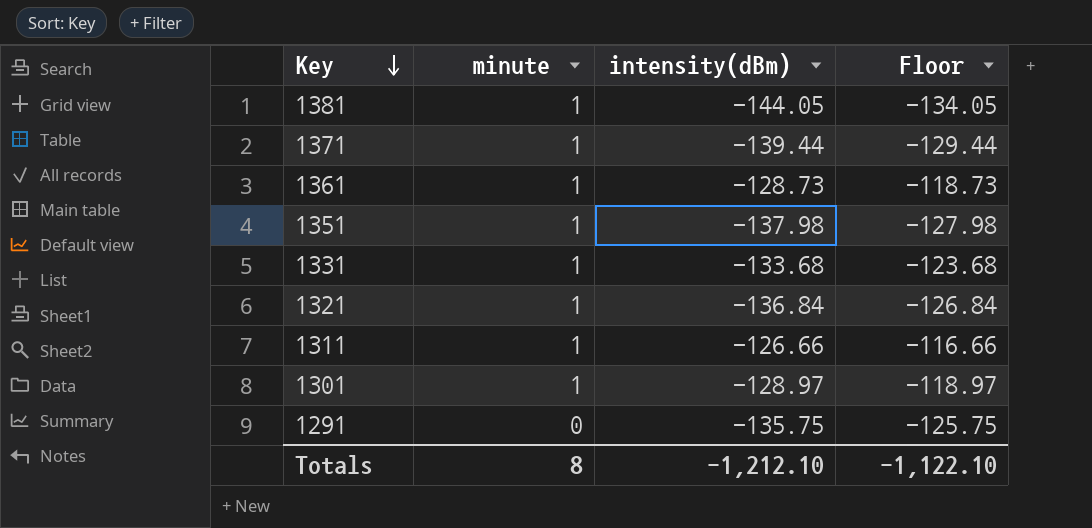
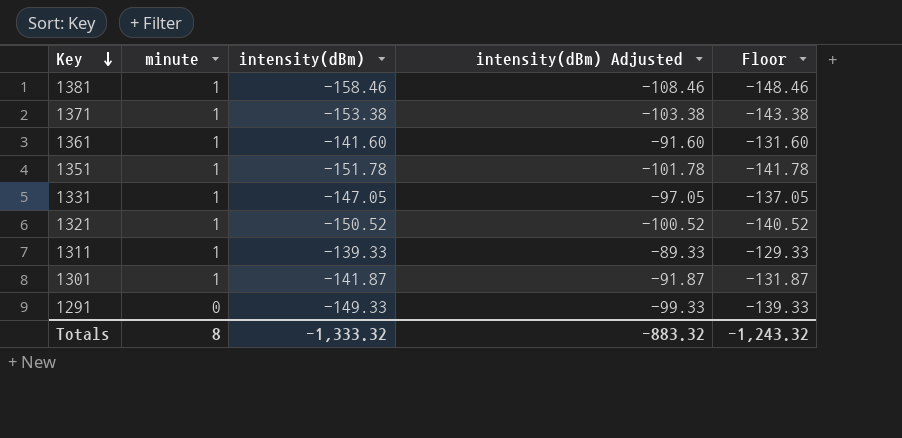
column intensity(dBm) Adjusted | formula: none -> [intensity(dBm)] + 50
1381 | intensity(dBm): -144.05 -> -158.46
1381 | Floor: -134.05 -> -148.46
1371 | intensity(dBm): -139.44 -> -153.38
1371 | Floor: -129.44 -> -143.38
1361 | intensity(dBm): -128.73 -> -141.60
1361 | Floor: -118.73 -> -131.60
1351 | intensity(dBm): -137.98 -> -151.78
1351 | Floor: -127.98 -> -141.78
1331 | intensity(dBm): -133.68 -> -147.05
1331 | Floor: -123.68 -> -137.05
1321 | intensity(dBm): -136.84 -> -150.52
1321 | Floor: -126.84 -> -140.52
1311 | intensity(dBm): -126.66 -> -139.33
1311 | Floor: -116.66 -> -129.33
1301 | intensity(dBm): -128.97 -> -141.87
1301 | Floor: -118.97 -> -131.87
1291 | intensity(dBm): -135.75 -> -149.33
1291 | Floor: -125.75 -> -139.33
Totals | intensity(dBm): -1,212.10 -> -1,333.32
Totals | Floor: -1,122.10 -> -1,243.32

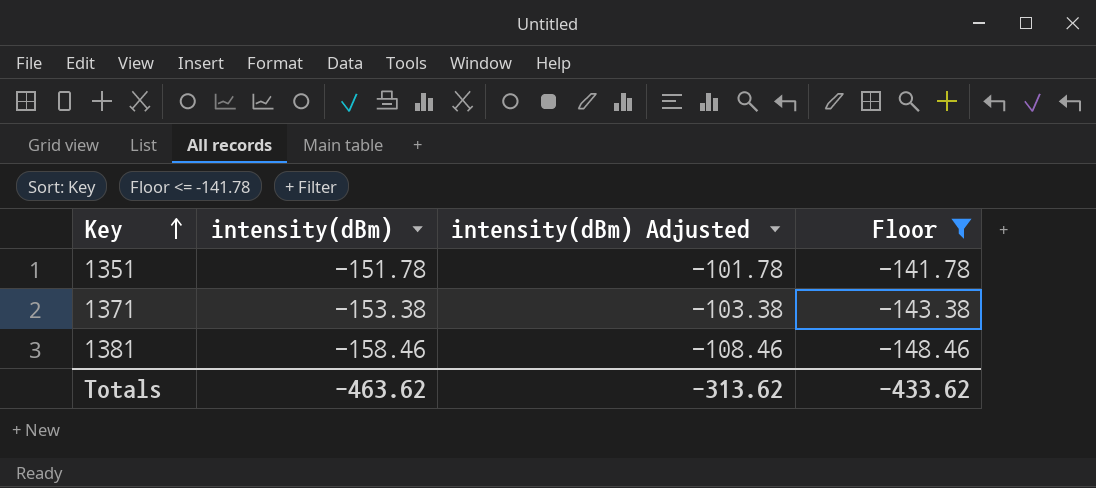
filter: none -> Floor <= -141.78
row order: Key descending -> Key ascending
column minute | position: 2 -> none
Totals | intensity(dBm): -1,333.32 -> -463.62
Totals | intensity(dBm) Adjusted: -883.32 -> -313.62
Totals | Floor: -1,243.32 -> -433.62

